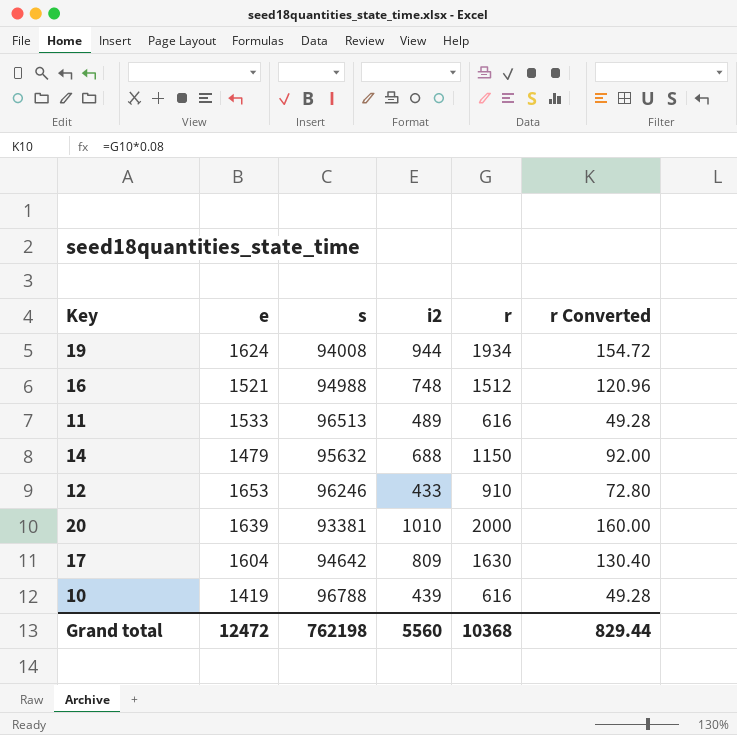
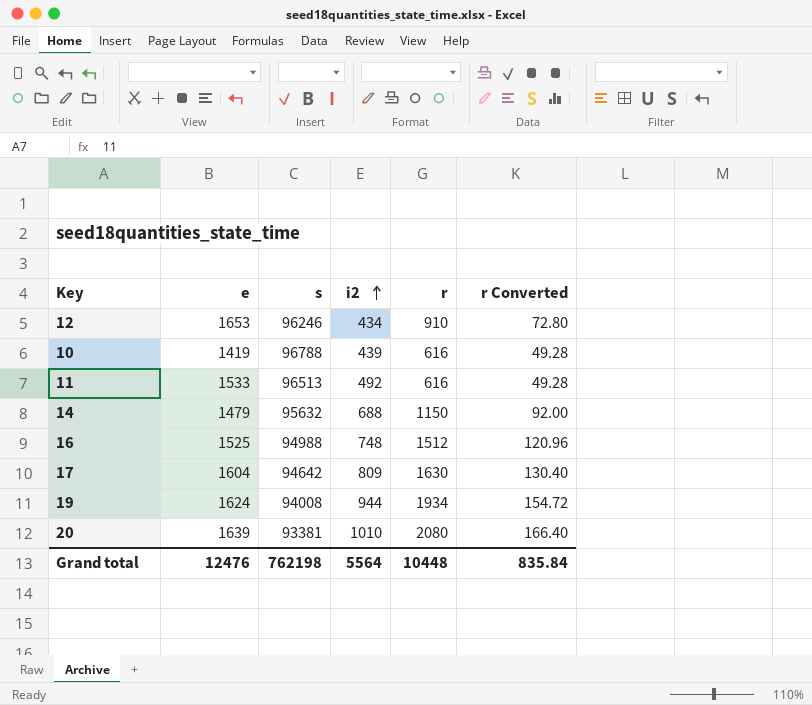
row order: none -> i2 ascending
12 | i2: 433 -> 434
11 | i2: 489 -> 492
16 | e: 1521 -> 1525
20 | r: 2000 -> 2080
20 | r Converted: 160.00 -> 166.40
Grand total | e: 12472 -> 12476
Grand total | i2: 5560 -> 5564
Grand total | r: 10368 -> 10448
Grand total | r Converted: 829.44 -> 835.84

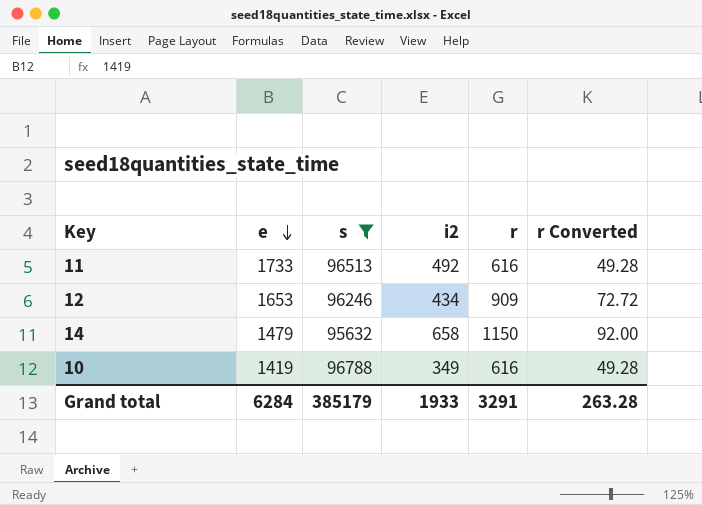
filter: none -> s >= 95632
row order: i2 ascending -> e descending
11 | e: 1533 -> 1733
12 | r: 910 -> 909
12 | r Converted: 72.80 -> 72.72
14 | i2: 688 -> 658
10 | i2: 439 -> 349
Grand total | e: 12476 -> 6284
Grand total | s: 762198 -> 385179
Grand total | i2: 5564 -> 1933
Grand total | r: 10448 -> 3291
Grand total | r Converted: 835.84 -> 263.28

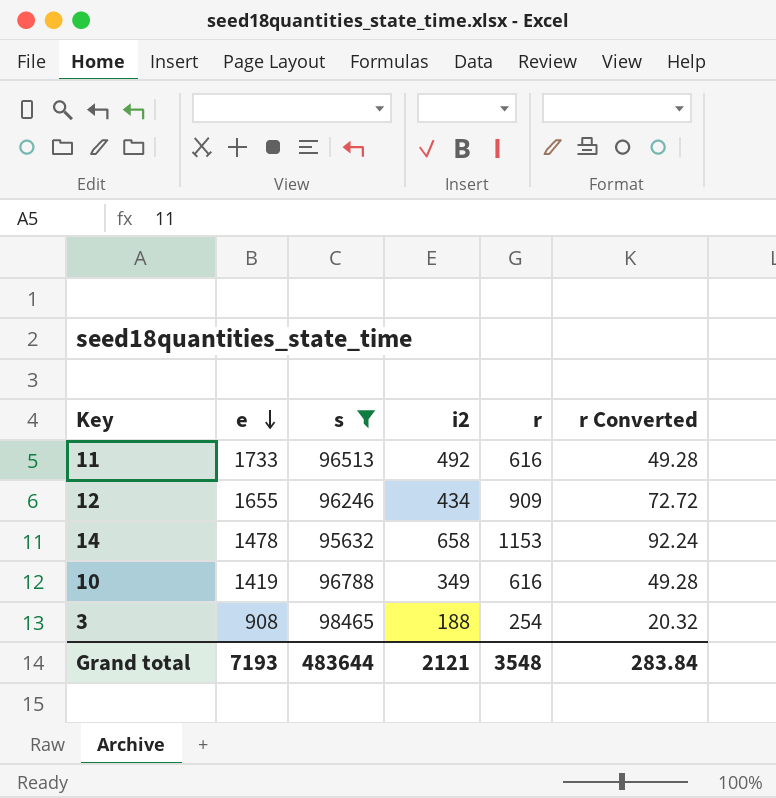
12 | e: 1653 -> 1655
14 | e: 1479 -> 1478
14 | r: 1150 -> 1153
14 | r Converted: 92.00 -> 92.24
row 3: none -> 908 | 98465 | 188 | 254 | 20.32
Grand total | e: 6284 -> 7193
Grand total | s: 385179 -> 483644
Grand total | i2: 1933 -> 2121
Grand total | r: 3291 -> 3548
Grand total | r Converted: 263.28 -> 283.84

